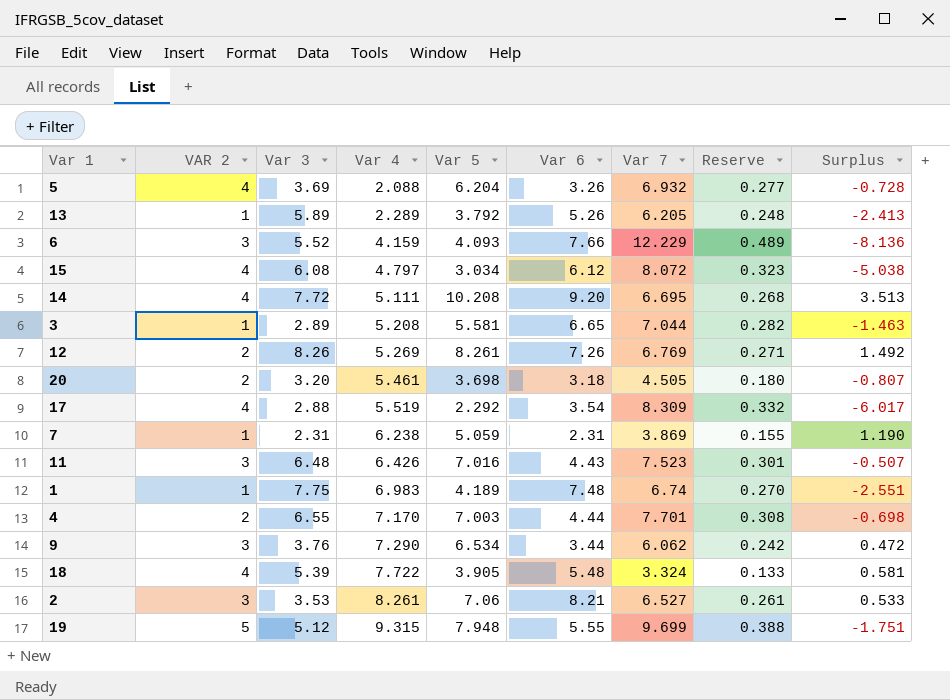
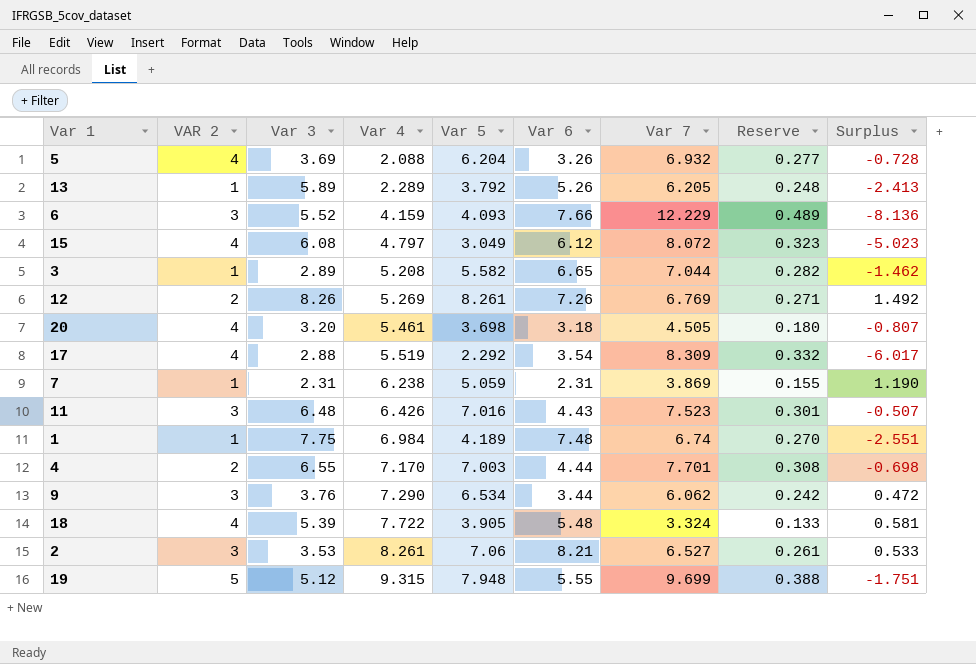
row 14: 4 | 7.72 | 5.111 | 10.208 | 9.20 | 6.695 | 0.268 | 3.513 -> none
15 | Var 5: 3.034 -> 3.049
15 | Surplus: -5.038 -> -5.023
3 | Var 5: 5.581 -> 5.582
3 | Surplus: -1.463 -> -1.462
20 | VAR 2: 2 -> 4
1 | Var 4: 6.983 -> 6.984

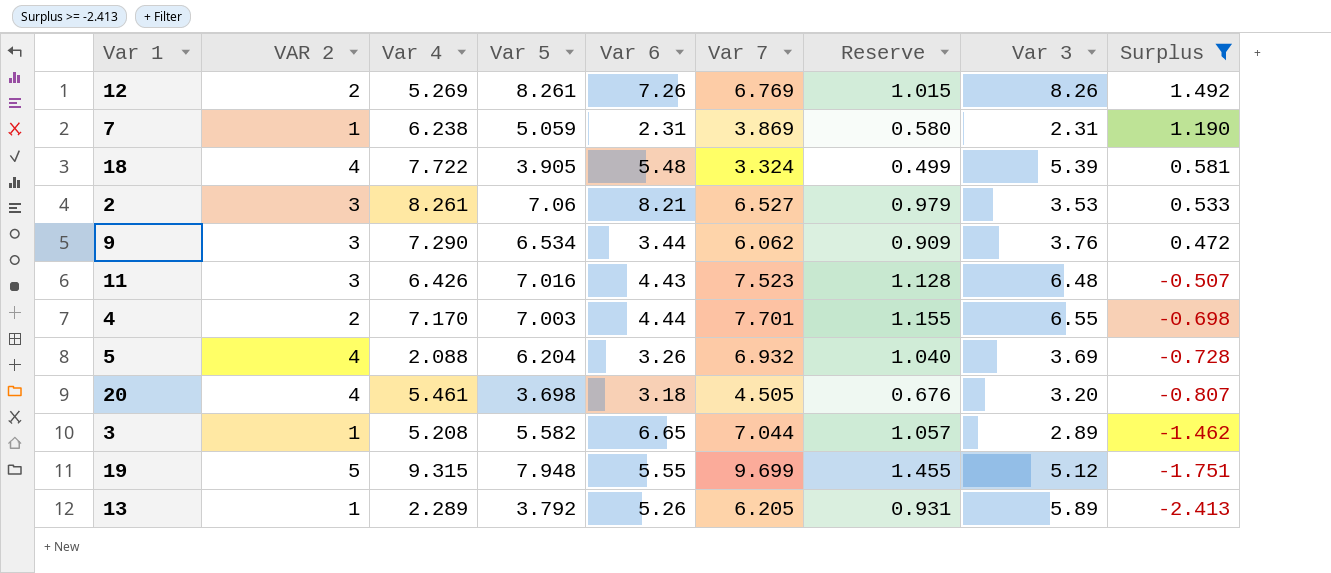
filter: none -> Surplus >= -2.413
row order: Var 4 ascending -> Surplus descending
column Reserve | formula: [Var 7] * 0.04 -> [Var 7] * 0.15
column Var 3 | position: 3 -> 8

